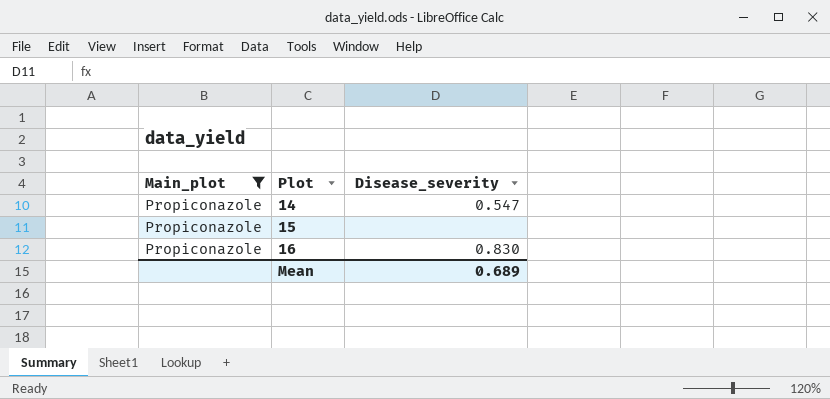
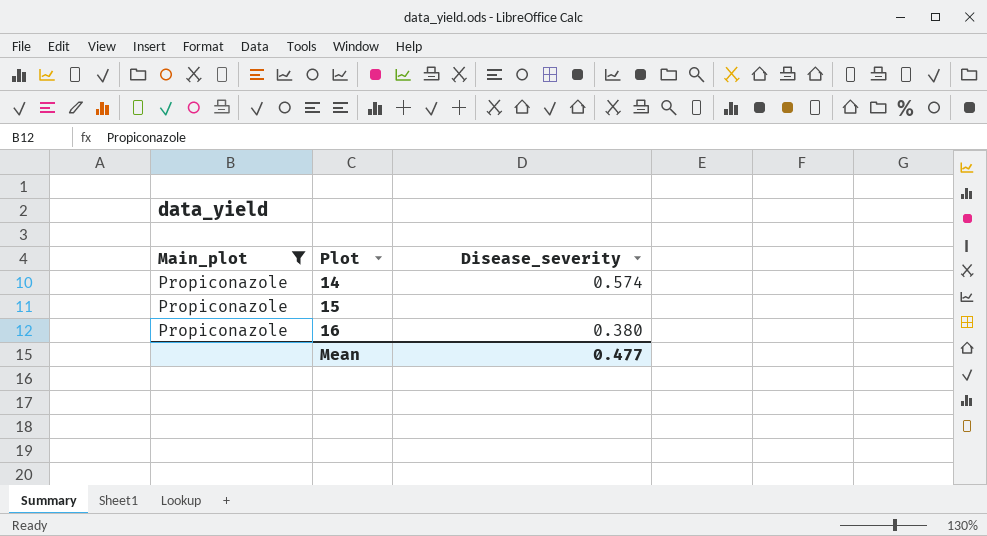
14 | Disease_severity: 0.547 -> 0.574
16 | Disease_severity: 0.830 -> 0.380
Mean | Disease_severity: 0.689 -> 0.477

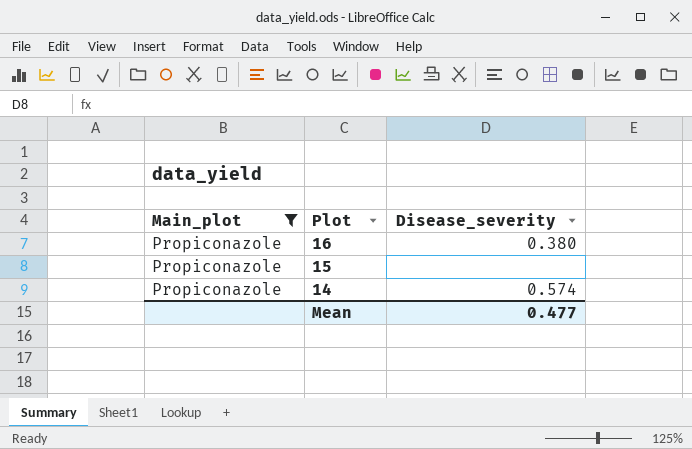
row order: Plot ascending -> Plot descending

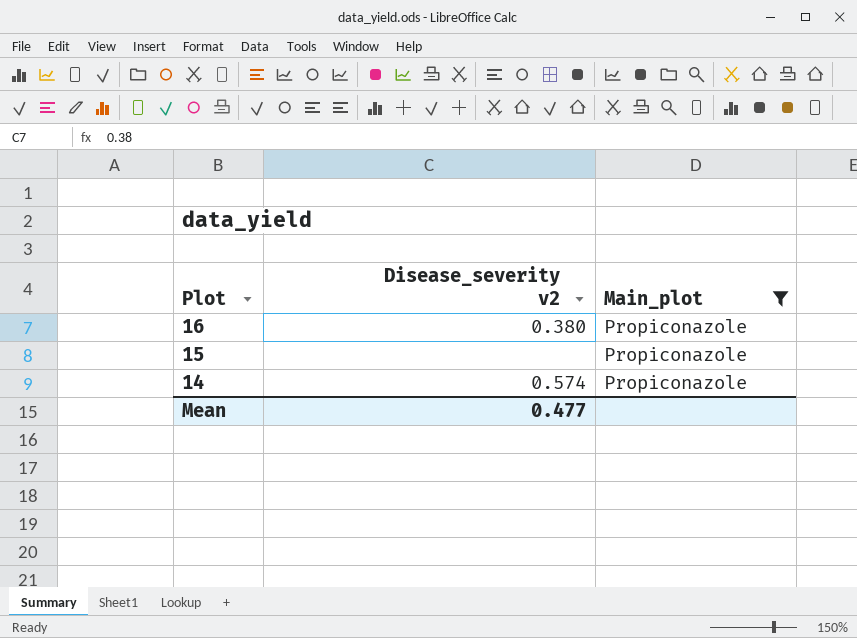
column name: Disease_severity -> Disease_severity v2
column Main_plot | position: 1 -> 3

